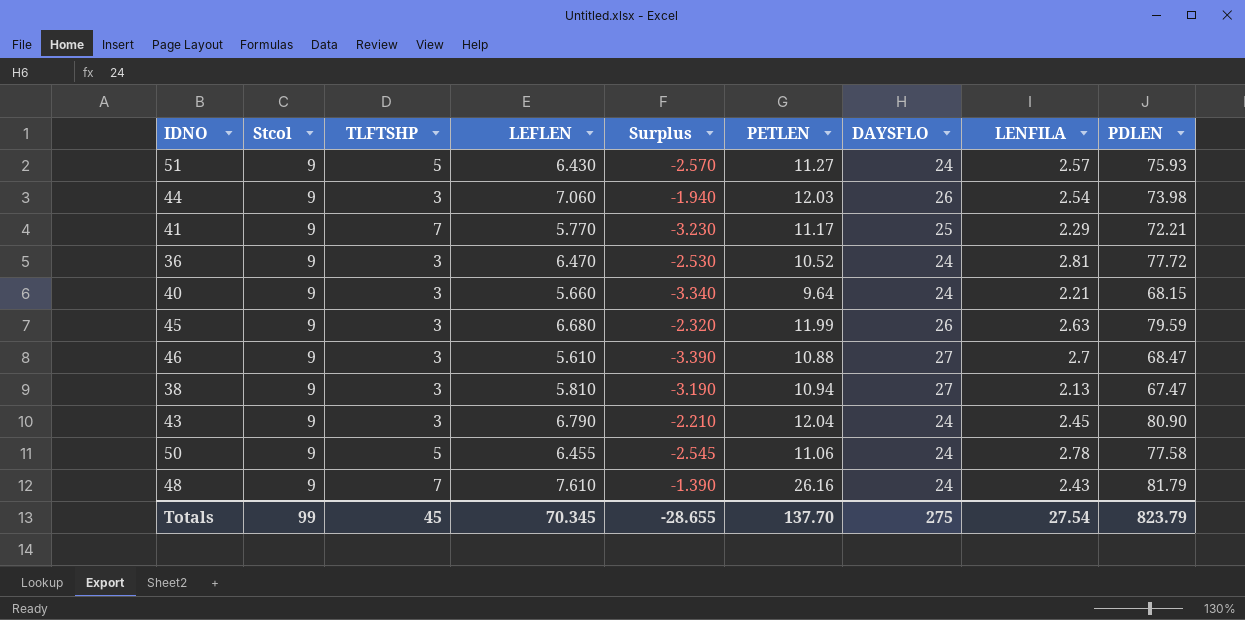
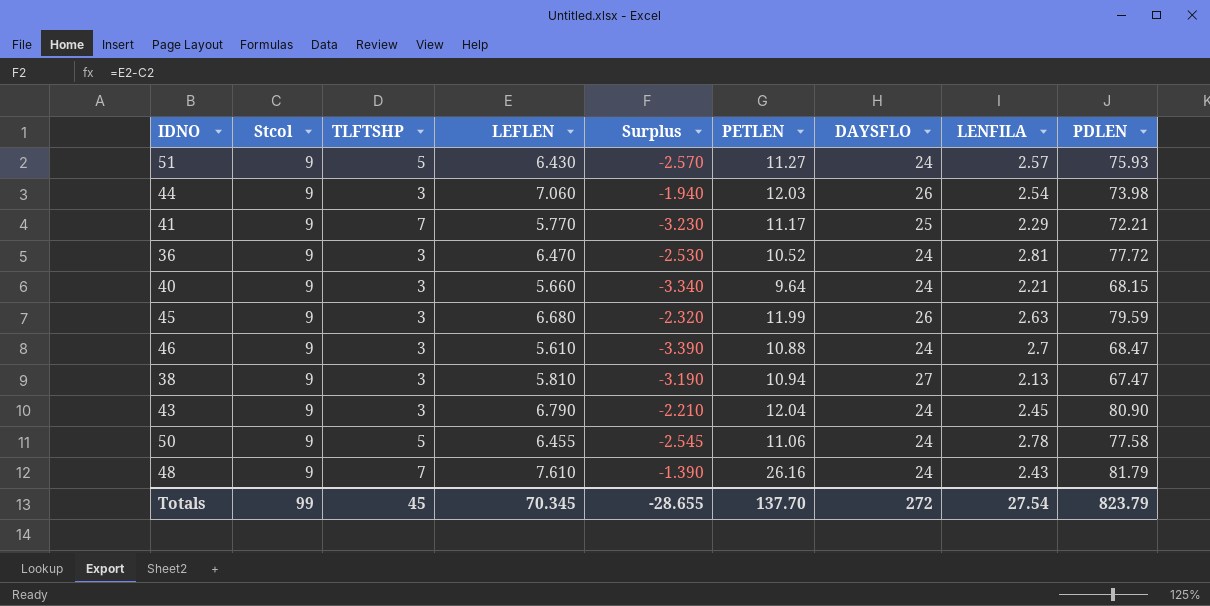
46 | DAYSFLO: 27 -> 24
Totals | DAYSFLO: 275 -> 272

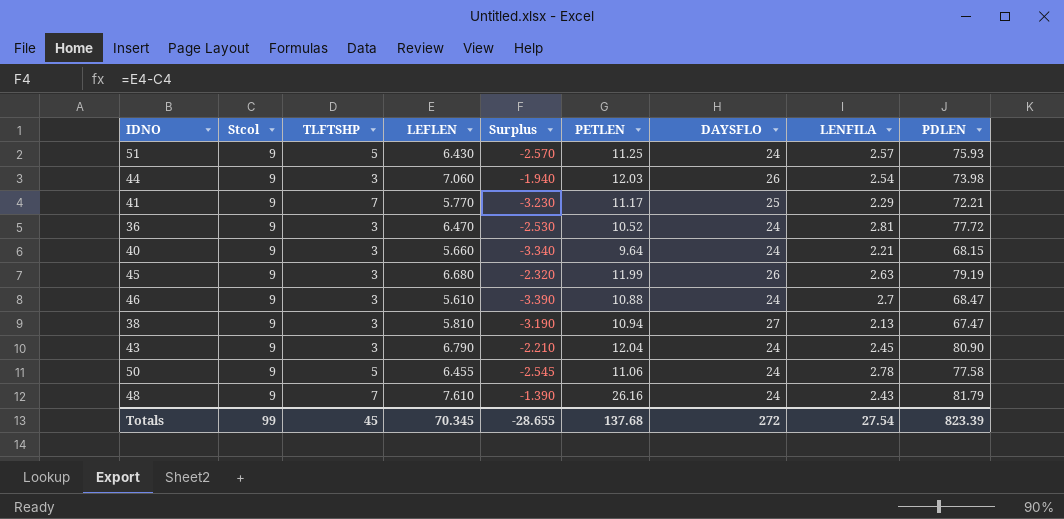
51 | PETLEN: 11.27 -> 11.25
45 | PDLEN: 79.59 -> 79.19
Totals | PETLEN: 137.70 -> 137.68
Totals | PDLEN: 823.79 -> 823.39

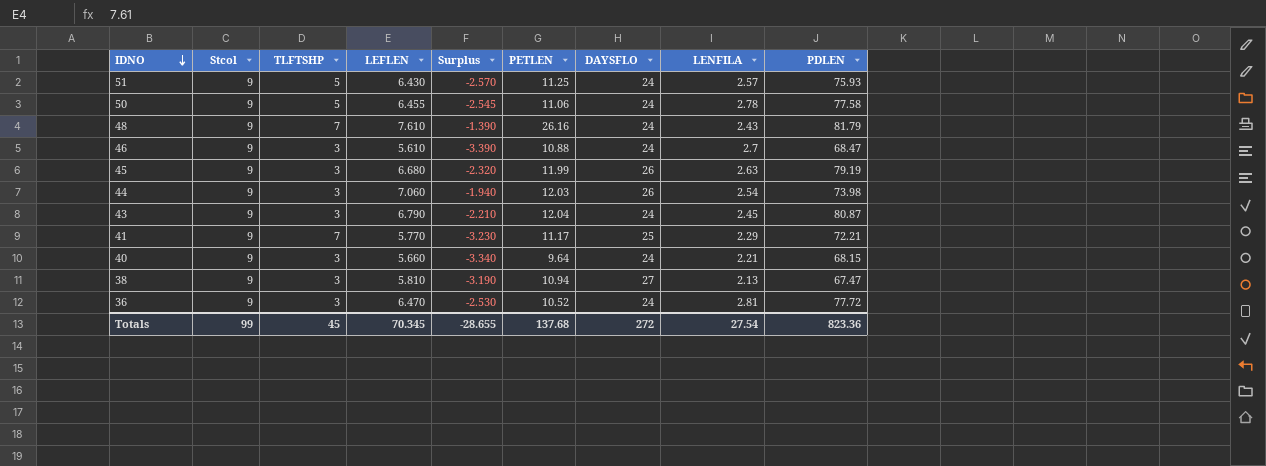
row order: none -> IDNO descending
43 | PDLEN: 80.90 -> 80.87
Totals | PDLEN: 823.39 -> 823.36

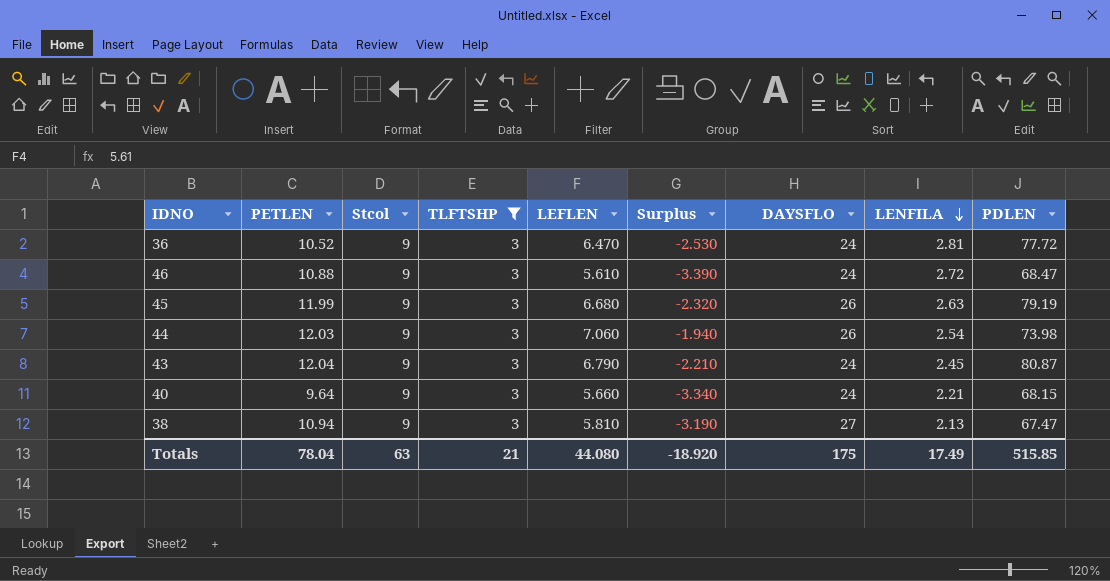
filter: none -> TLFTSHP = 3
row order: IDNO descending -> LENFILA descending
column PETLEN | position: 6 -> 2
46 | LENFILA: 2.7 -> 2.72
Totals | PETLEN: 137.68 -> 78.04
Totals | Stcol: 99 -> 63
Totals | TLFTSHP: 45 -> 21
Totals | LEFLEN: 70.345 -> 44.080
Totals | Surplus: -28.655 -> -18.920
Totals | DAYSFLO: 272 -> 175
Totals | LENFILA: 27.54 -> 17.49
Totals | PDLEN: 823.36 -> 515.85

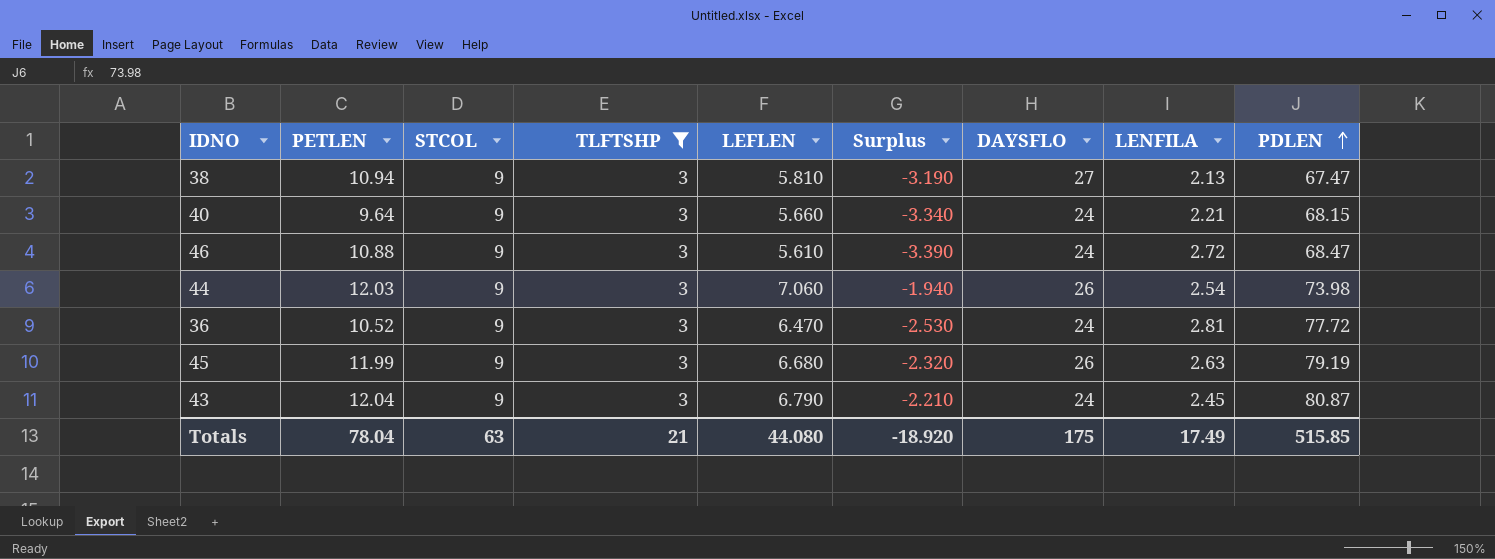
row order: LENFILA descending -> PDLEN ascending
column name: Stcol -> STCOL

